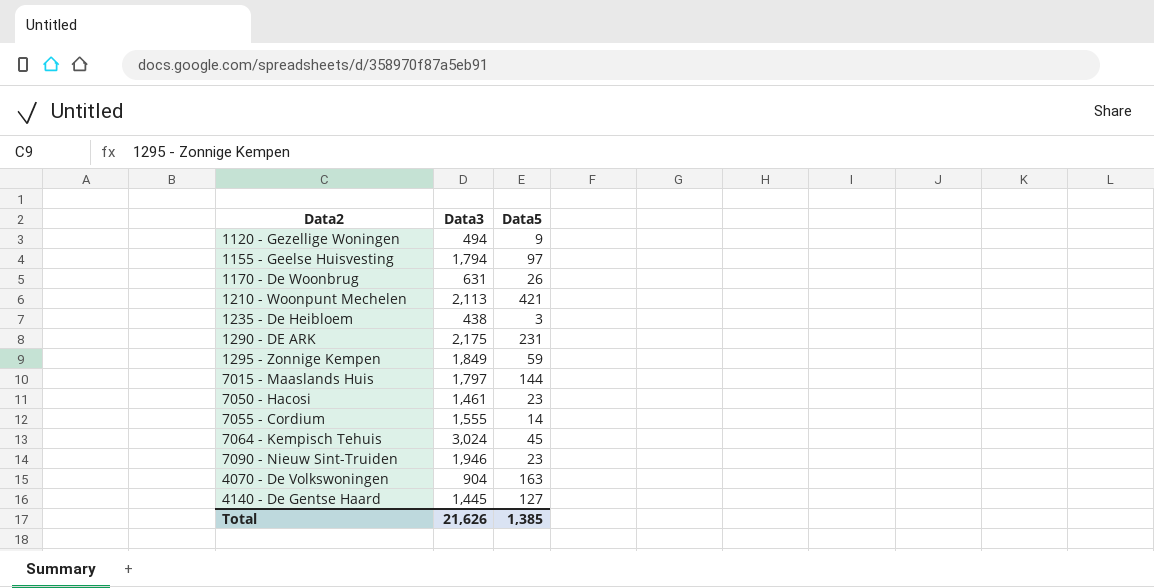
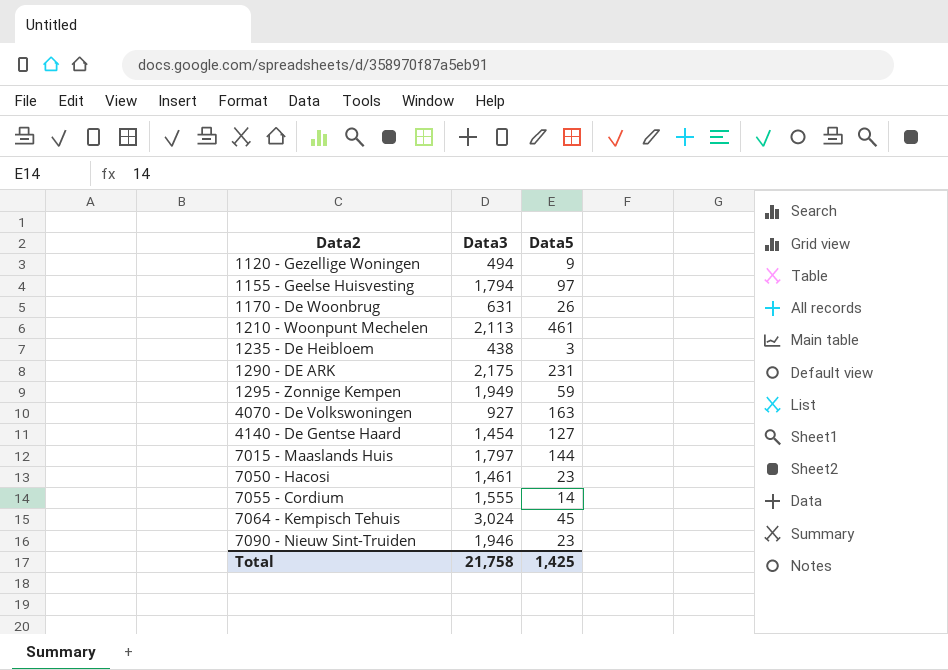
row order: none -> Data2 ascending
1210 - Woonpunt Mechelen | Data5: 421 -> 461
1295 - Zonnige Kempen | Data3: 1,849 -> 1,949
4070 - De Volkswoningen | Data3: 904 -> 927
4140 - De Gentse Haard | Data3: 1,445 -> 1,454
Total | Data3: 21,626 -> 21,758
Total | Data5: 1,385 -> 1,425

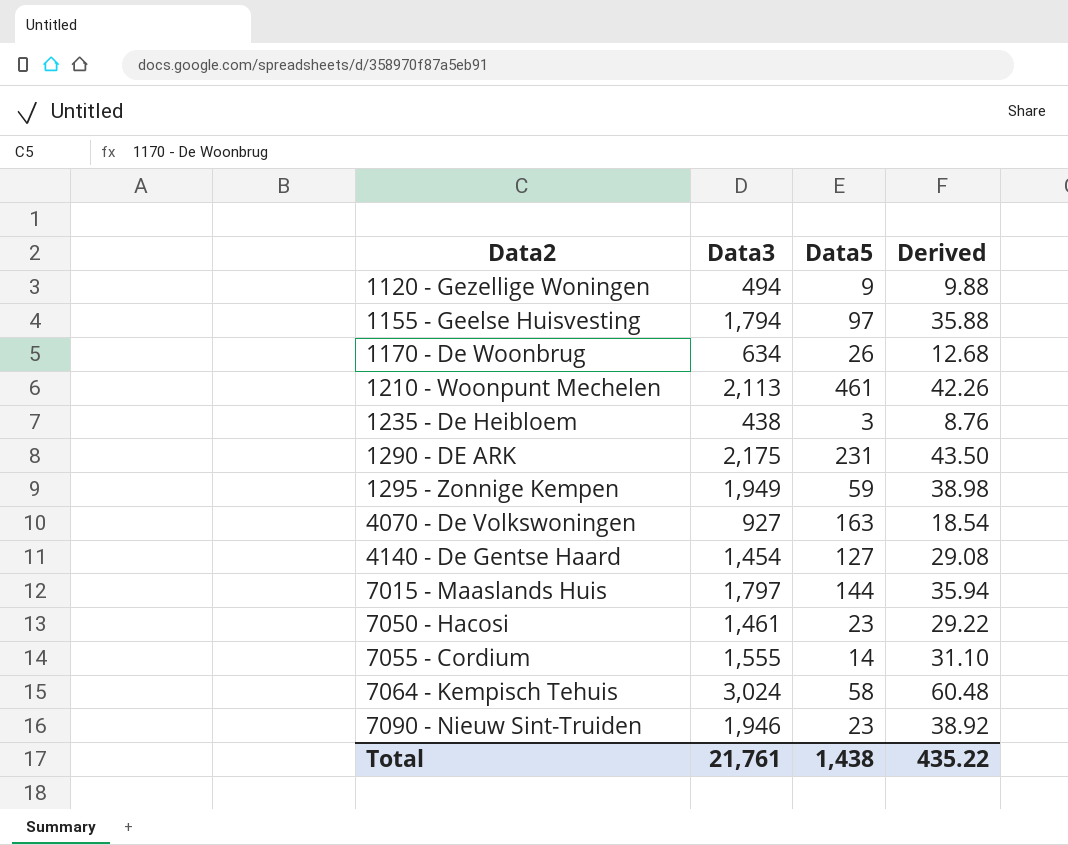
column Derived | formula: none -> [Data3] * 0.02
1170 - De Woonbrug | Data3: 631 -> 634
7064 - Kempisch Tehuis | Data5: 45 -> 58
Total | Data3: 21,758 -> 21,761
Total | Data5: 1,425 -> 1,438

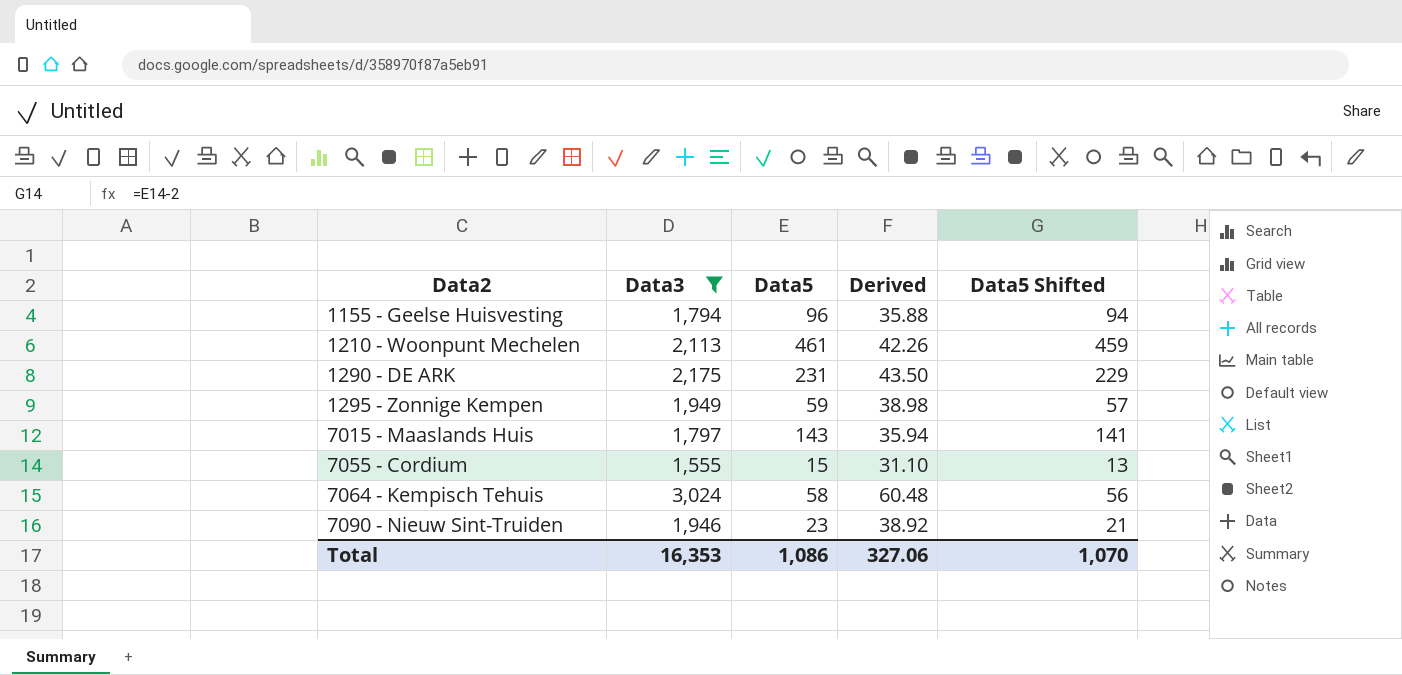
filter: none -> Data3 >= 1,555
column Data5 Shifted | formula: none -> [Data5] - 2
1155 - Geelse Huisvesting | Data5: 97 -> 96
7015 - Maaslands Huis | Data5: 144 -> 143
7055 - Cordium | Data5: 14 -> 15
Total | Data3: 21,761 -> 16,353
Total | Data5: 1,438 -> 1,086
Total | Derived: 435.22 -> 327.06

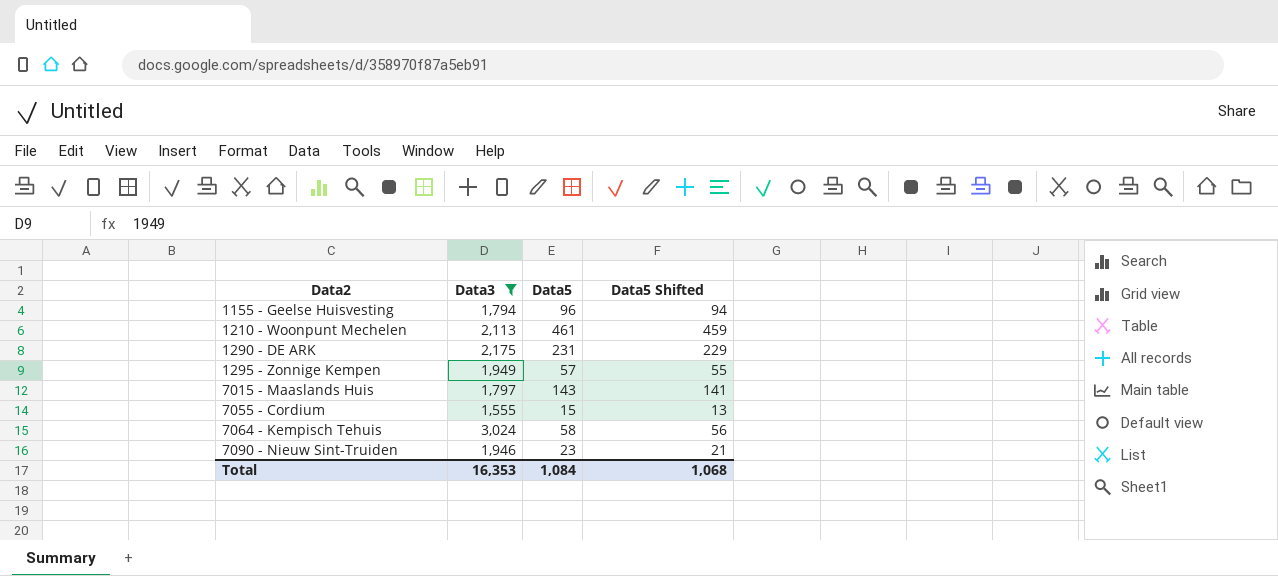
column Derived | formula: [Data3] * 0.02 -> none
1295 - Zonnige Kempen | Data5: 59 -> 57
1295 - Zonnige Kempen | Data5 Shifted: 57 -> 55
Total | Data5: 1,086 -> 1,084
Total | Data5 Shifted: 1,070 -> 1,068

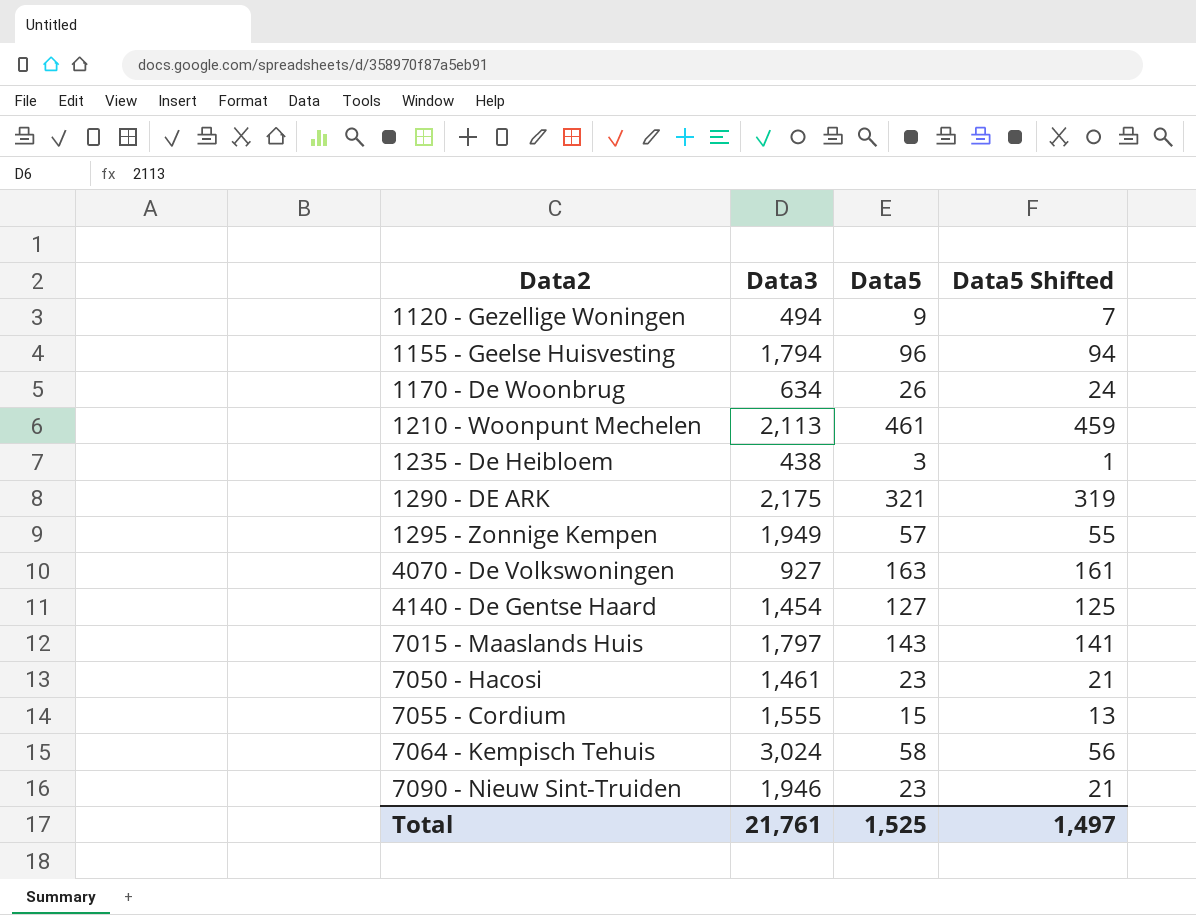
filter: Data3 >= 1,555 -> none
1290 - DE ARK | Data5: 231 -> 321
1290 - DE ARK | Data5 Shifted: 229 -> 319
Total | Data3: 16,353 -> 21,761
Total | Data5: 1,084 -> 1,525
Total | Data5 Shifted: 1,068 -> 1,497

